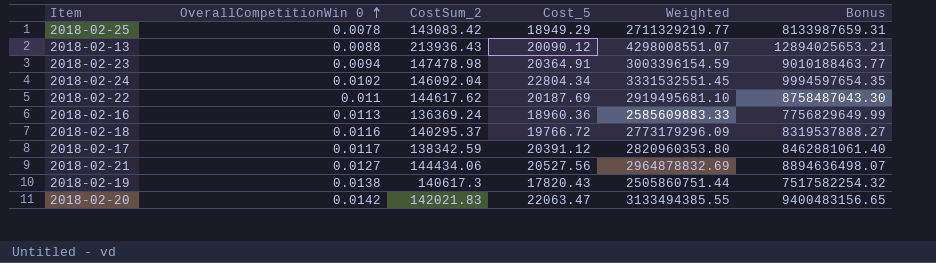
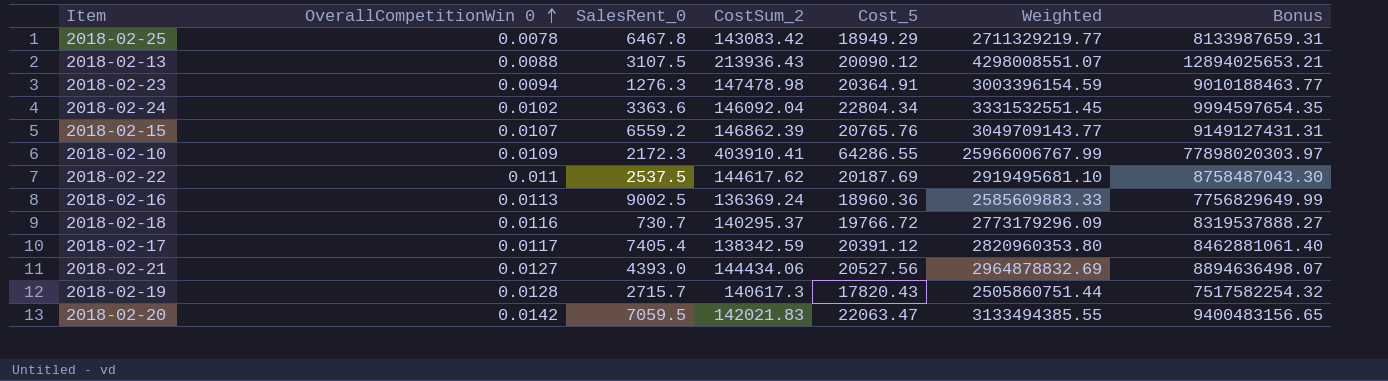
column SalesRent_0 | position: none -> 3
row 2018-02-15: none -> 0.0107 | 6559.2 | 146862.39 | 20765.76 | 3049709143.77 | 9149127431.31
row 2018-02-10: none -> 0.0109 | 2172.3 | 403910.41 | 64286.55 | 25966006767.99 | 77898020303.97
2018-02-19 | OverallCompetitionWin 0: 0.0138 -> 0.0128

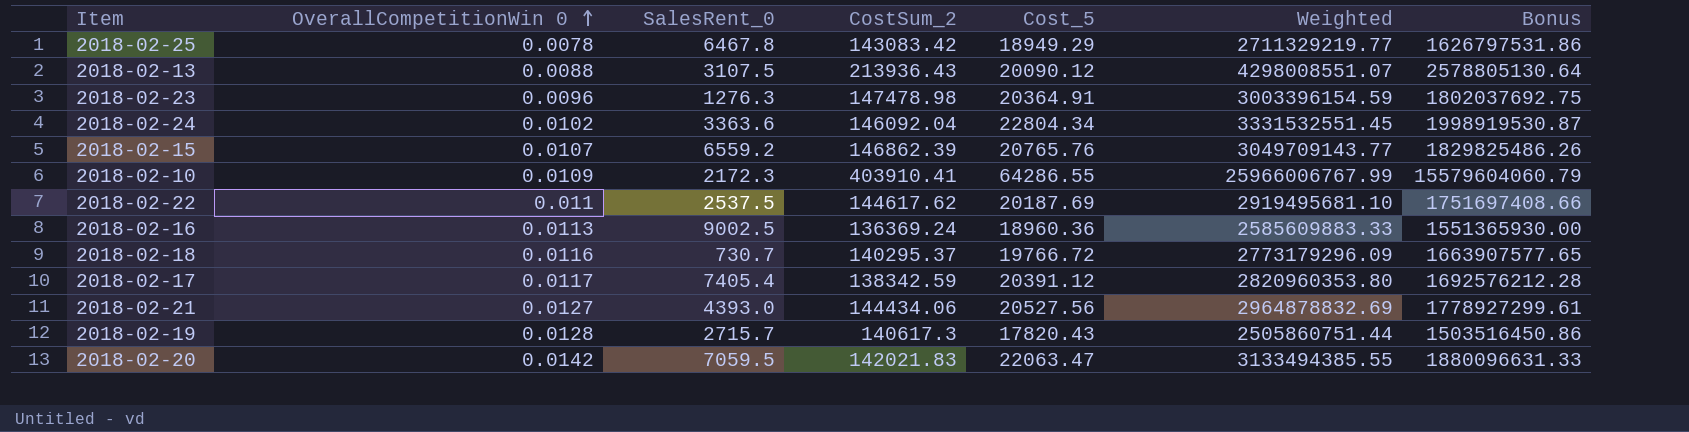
column Bonus | formula: [Weighted] * 3 -> [Weighted] * 0.6
2018-02-23 | OverallCompetitionWin 0: 0.0094 -> 0.0096

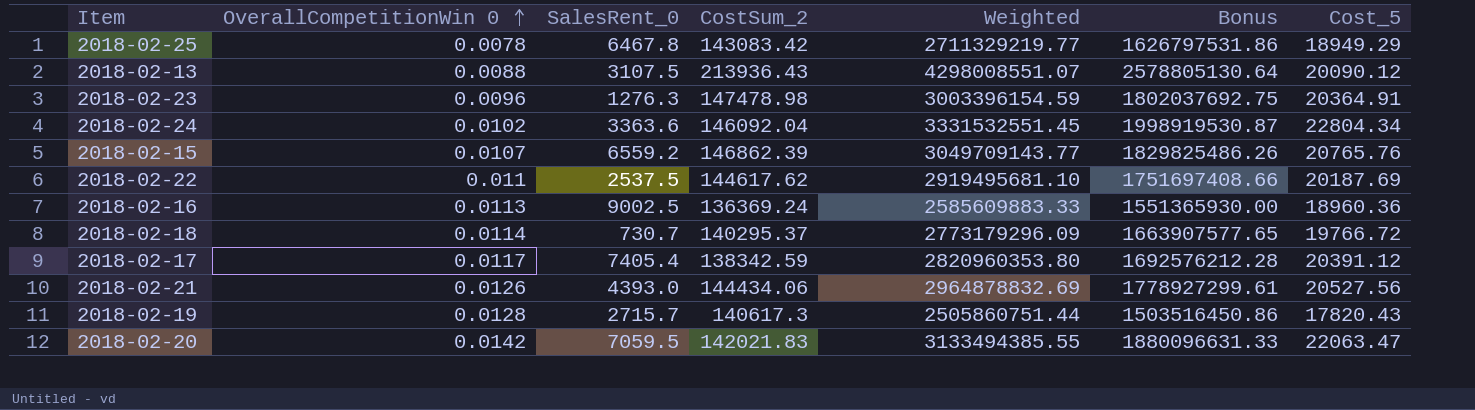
column Cost_5 | position: 5 -> 7
row 2018-02-10: 0.0109 | 2172.3 | 403910.41 | 64286.55 | 25966006767.99 | 15579604060.79 -> none
2018-02-18 | OverallCompetitionWin 0: 0.0116 -> 0.0114
2018-02-21 | OverallCompetitionWin 0: 0.0127 -> 0.0126

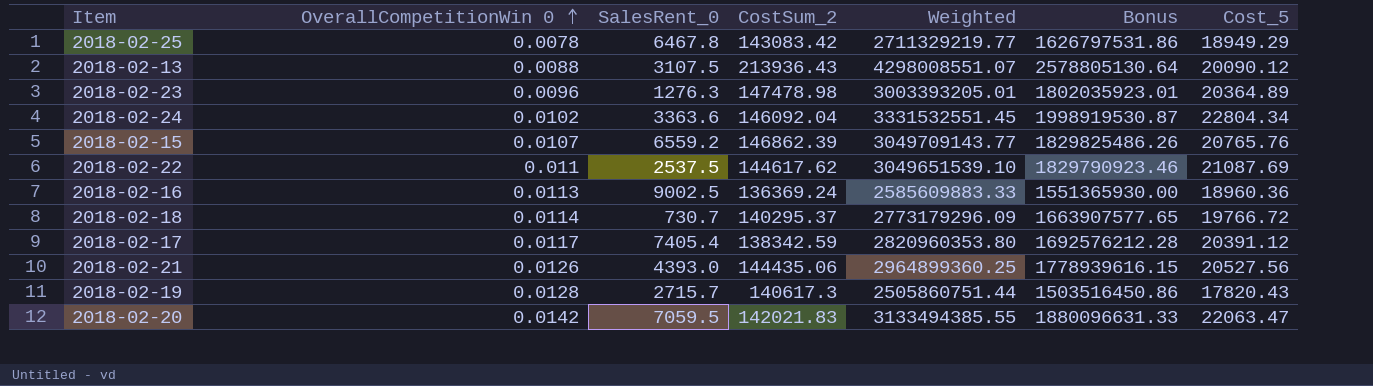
2018-02-23 | Weighted: 3003396154.59 -> 3003393205.01
2018-02-23 | Bonus: 1802037692.75 -> 1802035923.01
2018-02-23 | Cost_5: 20364.91 -> 20364.89
2018-02-22 | Weighted: 2919495681.10 -> 3049651539.10
2018-02-22 | Bonus: 1751697408.66 -> 1829790923.46
2018-02-22 | Cost_5: 20187.69 -> 21087.69
2018-02-21 | CostSum_2: 144434.06 -> 144435.06
2018-02-21 | Weighted: 2964878832.69 -> 2964899360.25
2018-02-21 | Bonus: 1778927299.61 -> 1778939616.15

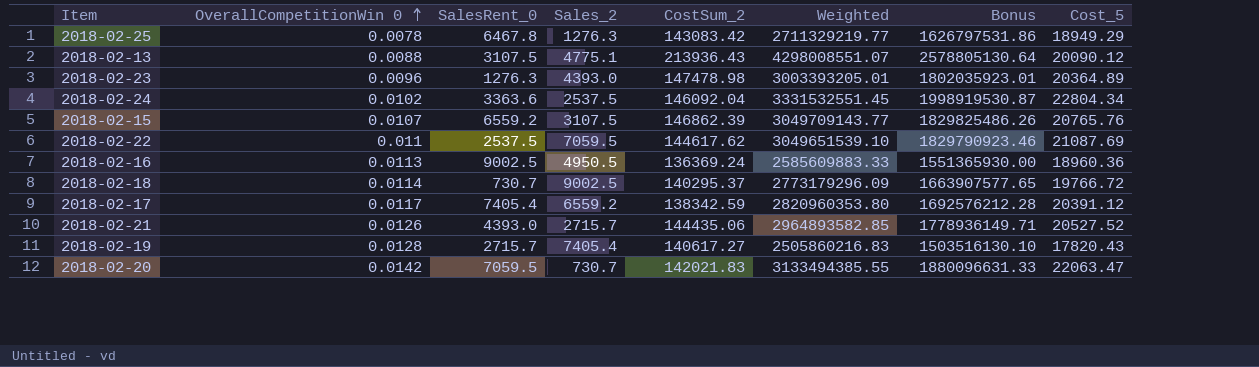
column Sales_2 | position: none -> 4
2018-02-21 | Weighted: 2964899360.25 -> 2964893582.85
2018-02-21 | Bonus: 1778939616.15 -> 1778936149.71
2018-02-21 | Cost_5: 20527.56 -> 20527.52
2018-02-19 | CostSum_2: 140617.3 -> 140617.27
2018-02-19 | Weighted: 2505860751.44 -> 2505860216.83
2018-02-19 | Bonus: 1503516450.86 -> 1503516130.10

